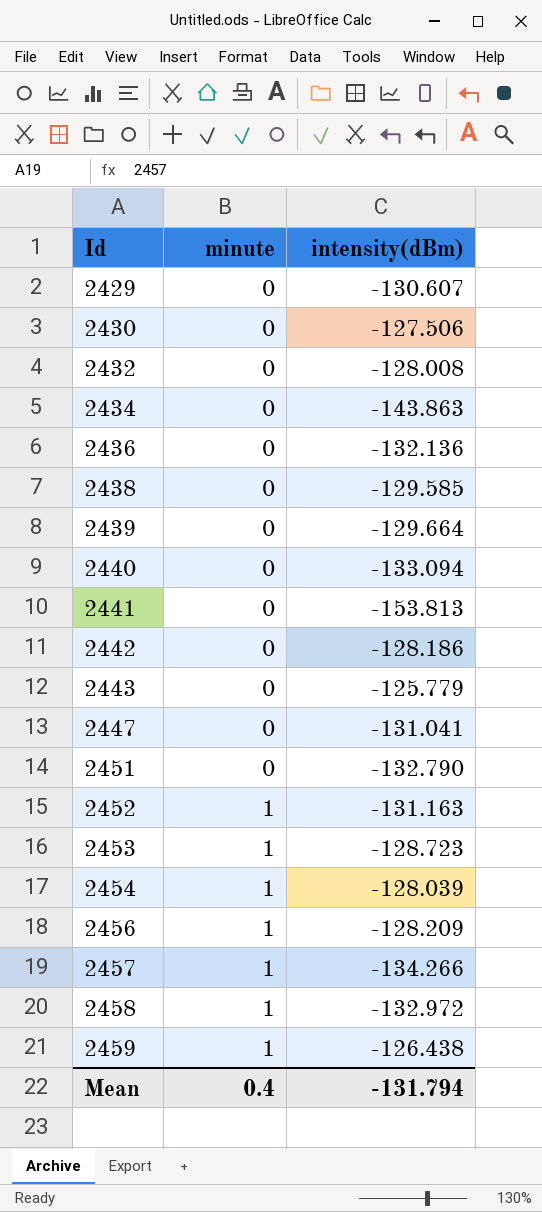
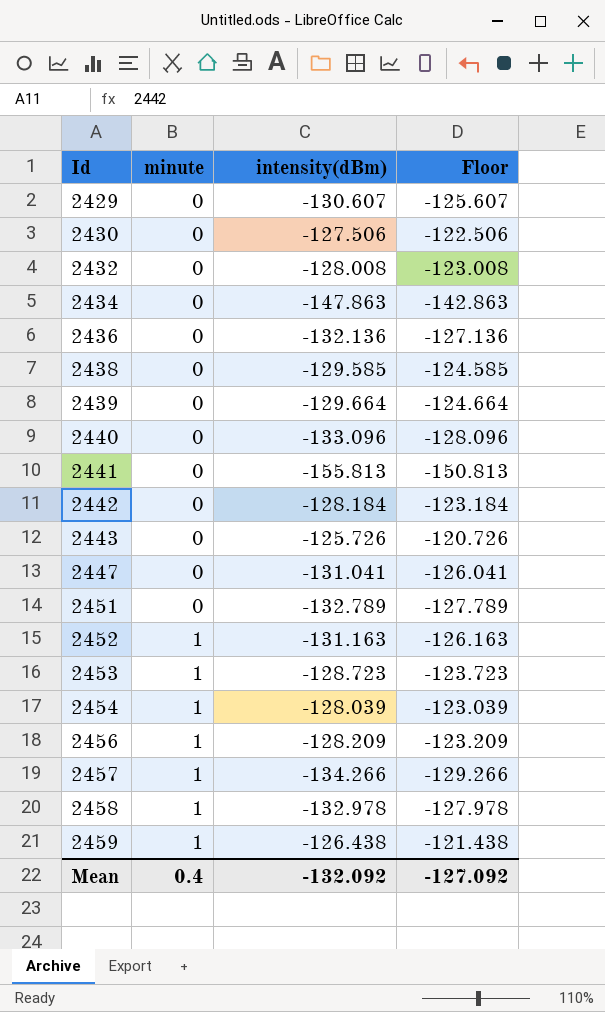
column Floor | formula: none -> [intensity(dBm)] + 5
2434 | intensity(dBm): -143.863 -> -147.863
2440 | intensity(dBm): -133.094 -> -133.096
2441 | intensity(dBm): -153.813 -> -155.813
2442 | intensity(dBm): -128.186 -> -128.184
2443 | intensity(dBm): -125.779 -> -125.726
2451 | intensity(dBm): -132.790 -> -132.789
2458 | intensity(dBm): -132.972 -> -132.978
Mean | intensity(dBm): -131.794 -> -132.092

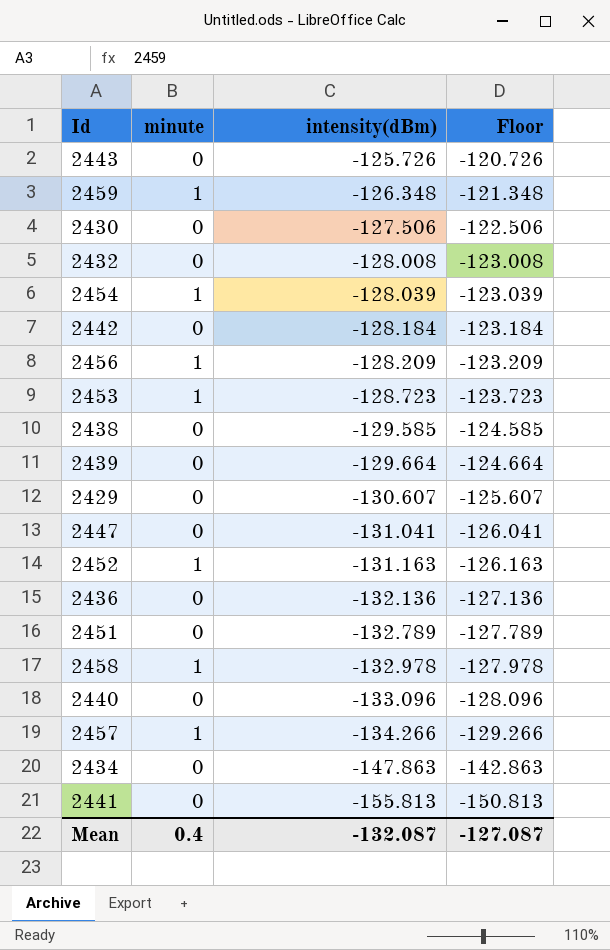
row order: Id ascending -> intensity(dBm) descending
2459 | intensity(dBm): -126.438 -> -126.348
2459 | Floor: -121.438 -> -121.348
Mean | intensity(dBm): -132.092 -> -132.087
Mean | Floor: -127.092 -> -127.087

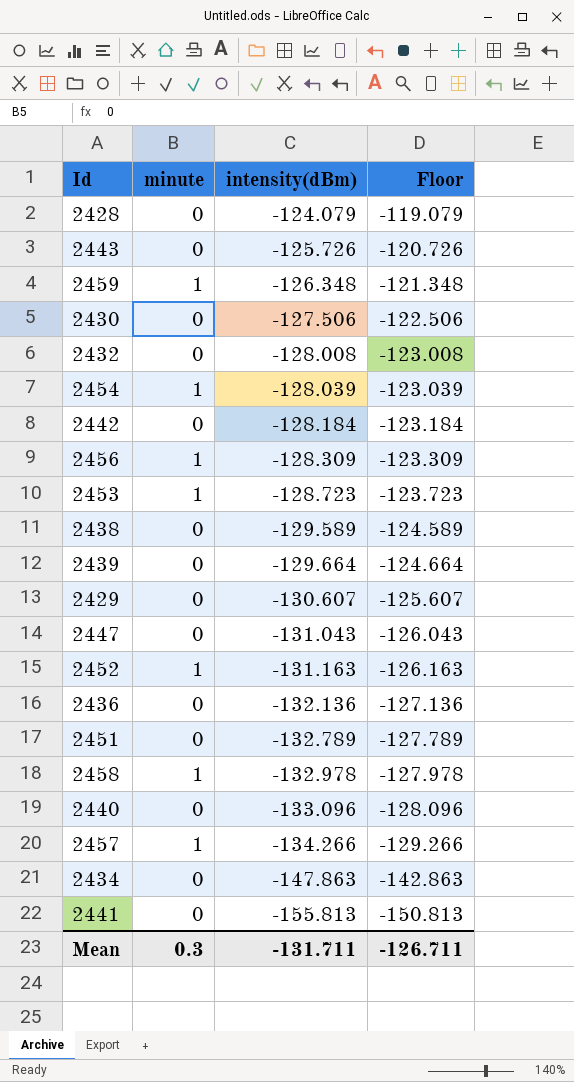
row 2428: none -> 0 | -124.079 | -119.079
2456 | intensity(dBm): -128.209 -> -128.309
2456 | Floor: -123.209 -> -123.309
2438 | intensity(dBm): -129.585 -> -129.589
2438 | Floor: -124.585 -> -124.589
2447 | intensity(dBm): -131.041 -> -131.043
2447 | Floor: -126.041 -> -126.043
Mean | minute: 0.4 -> 0.3
Mean | intensity(dBm): -132.087 -> -131.711
Mean | Floor: -127.087 -> -126.711

